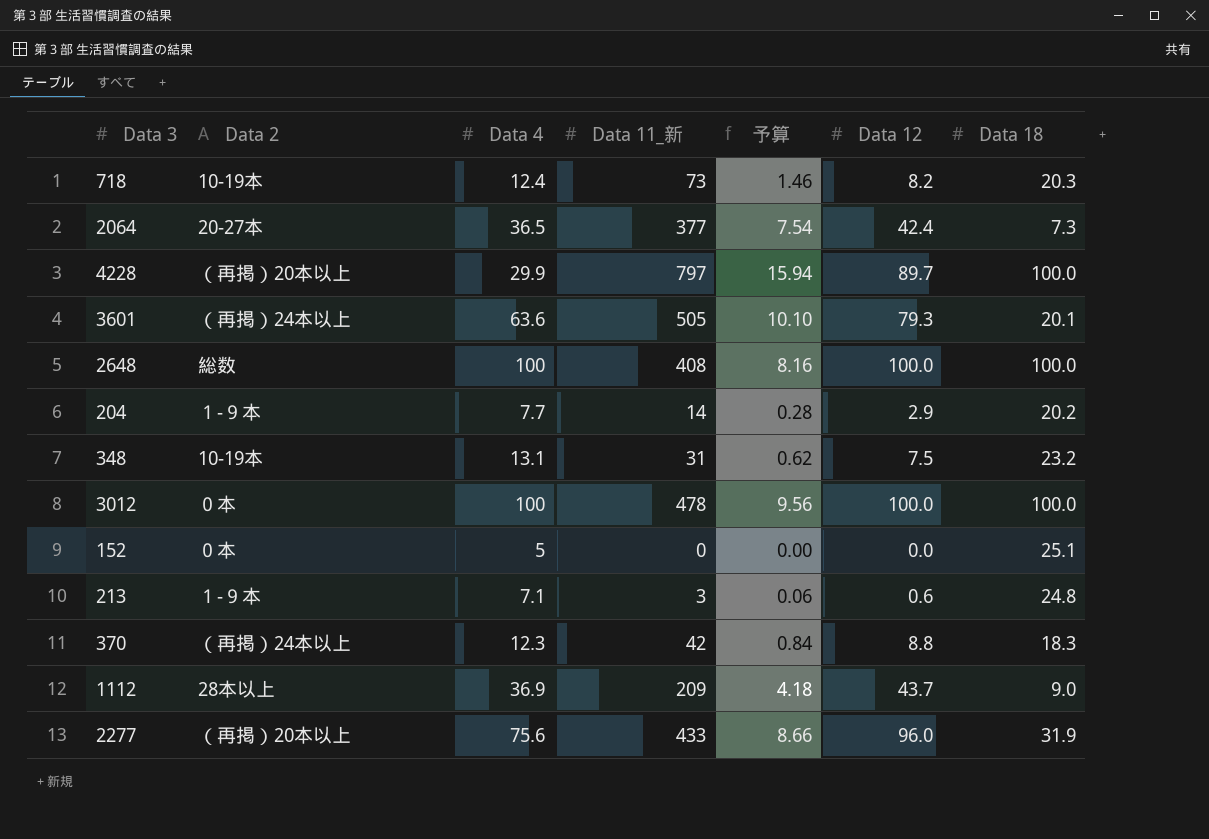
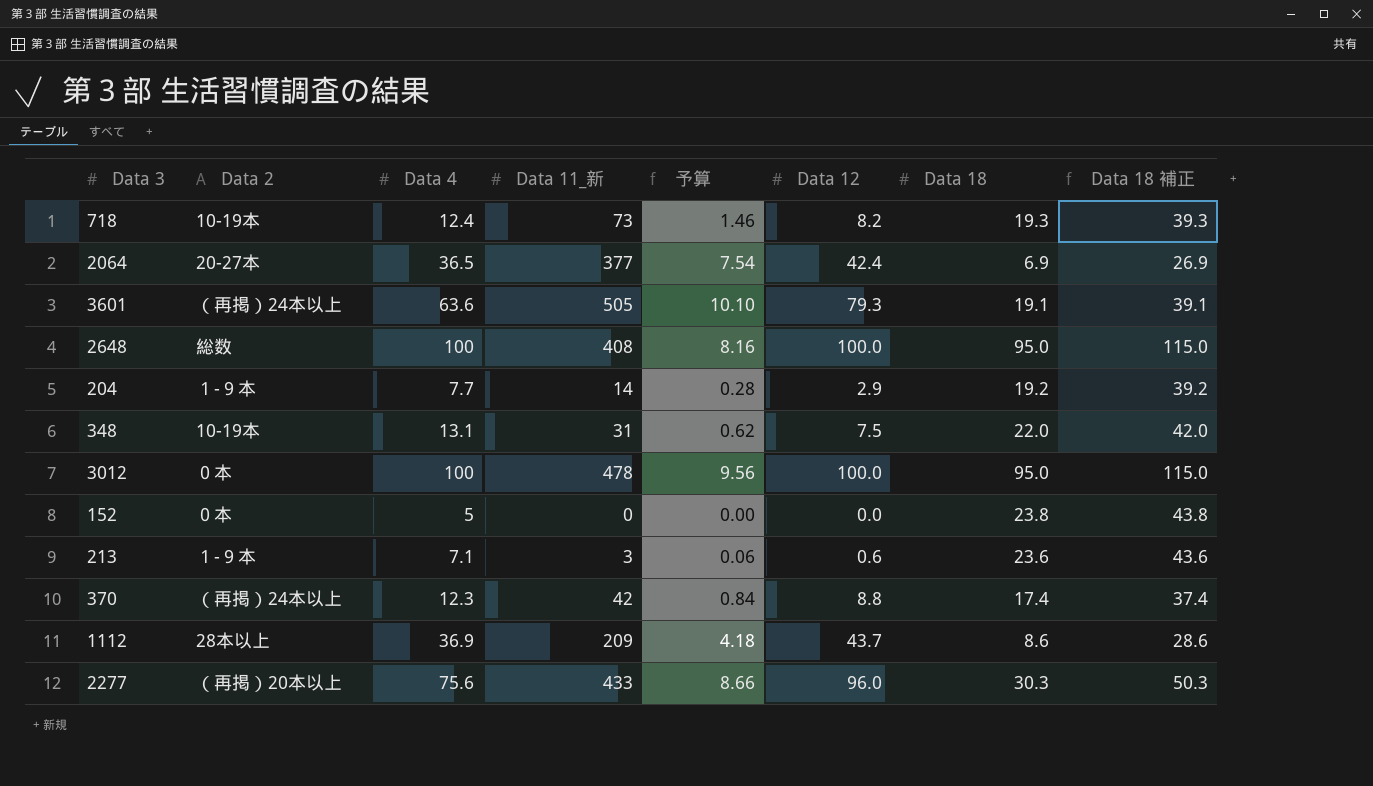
column Data 18 補正 | formula: none -> [Data 18] + 20
row 4228: （再掲）20本以上 | 29.9 | 797 | 15.94 | 89.7 | 100.0 -> none
718 | Data 18: 20.3 -> 19.3
2064 | Data 18: 7.3 -> 6.9
3601 | Data 18: 20.1 -> 19.1
2648 | Data 18: 100.0 -> 95.0
204 | Data 18: 20.2 -> 19.2
348 | Data 18: 23.2 -> 22.0
3012 | Data 18: 100.0 -> 95.0
152 | Data 18: 25.1 -> 23.8
213 | Data 18: 24.8 -> 23.6
370 | Data 18: 18.3 -> 17.4
1112 | Data 18: 9.0 -> 8.6
2277 | Data 18: 31.9 -> 30.3

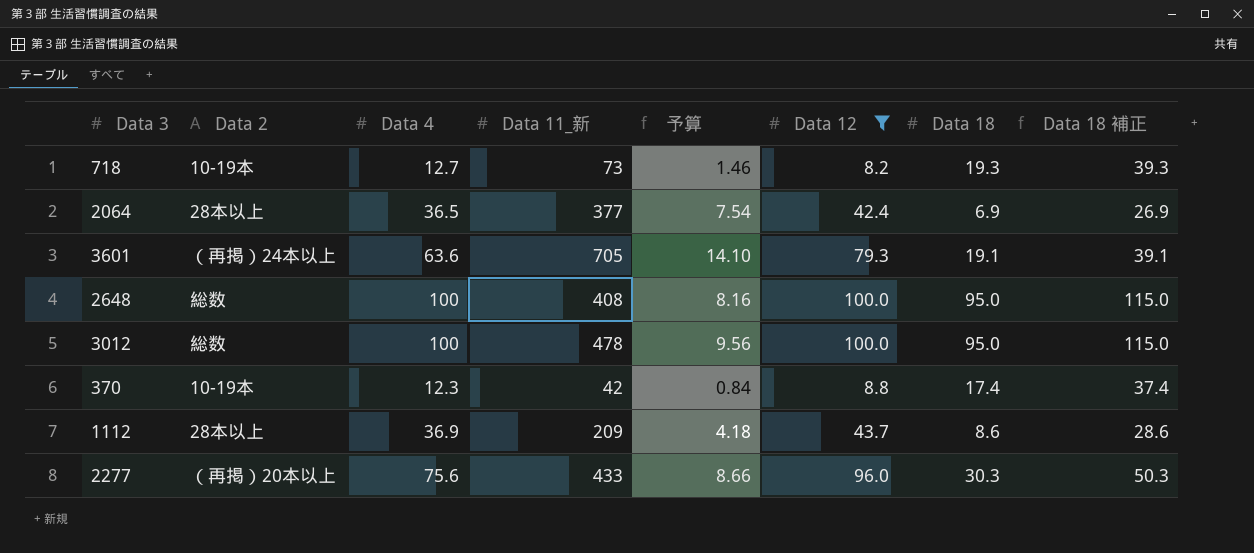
filter: none -> Data 12 >= 8.2
718 | Data 4: 12.4 -> 12.7
2064 | Data 2: 20-27本 -> 28本以上
3601 | Data 11_新: 505 -> 705
3601 | 予算: 10.10 -> 14.10
3012 | Data 2: ０本 -> 総数
370 | Data 2: （再掲）24本以上 -> 10-19本

